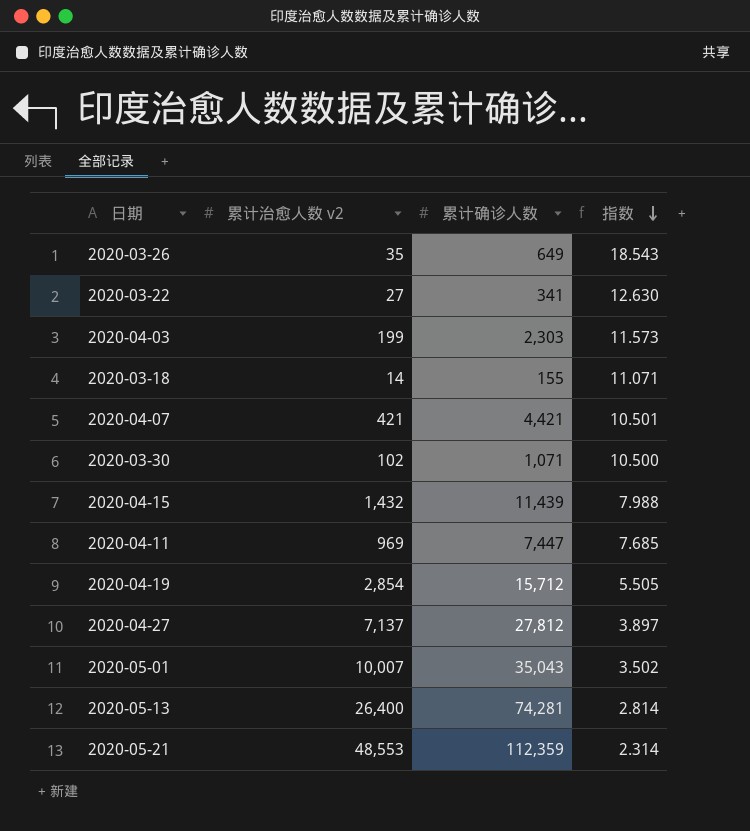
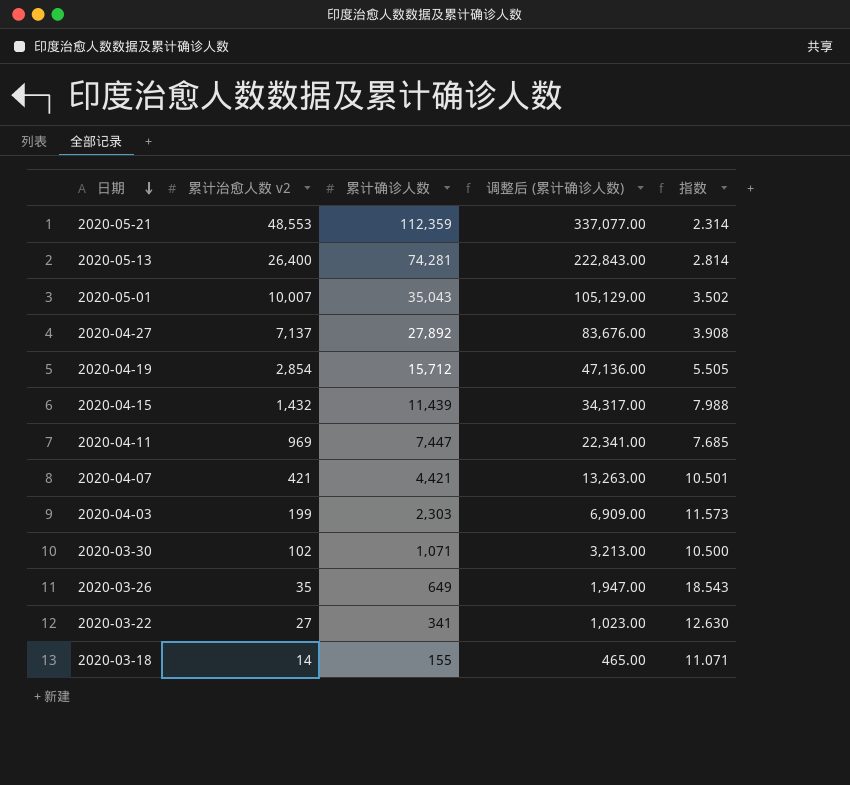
row order: 指数 descending -> 日期 descending
column 调整后 (累计确诊人数) | formula: none -> [累计确诊人数] * 3
2020-04-27 | 累计确诊人数: 27,812 -> 27,892
2020-04-27 | 指数: 3.897 -> 3.908

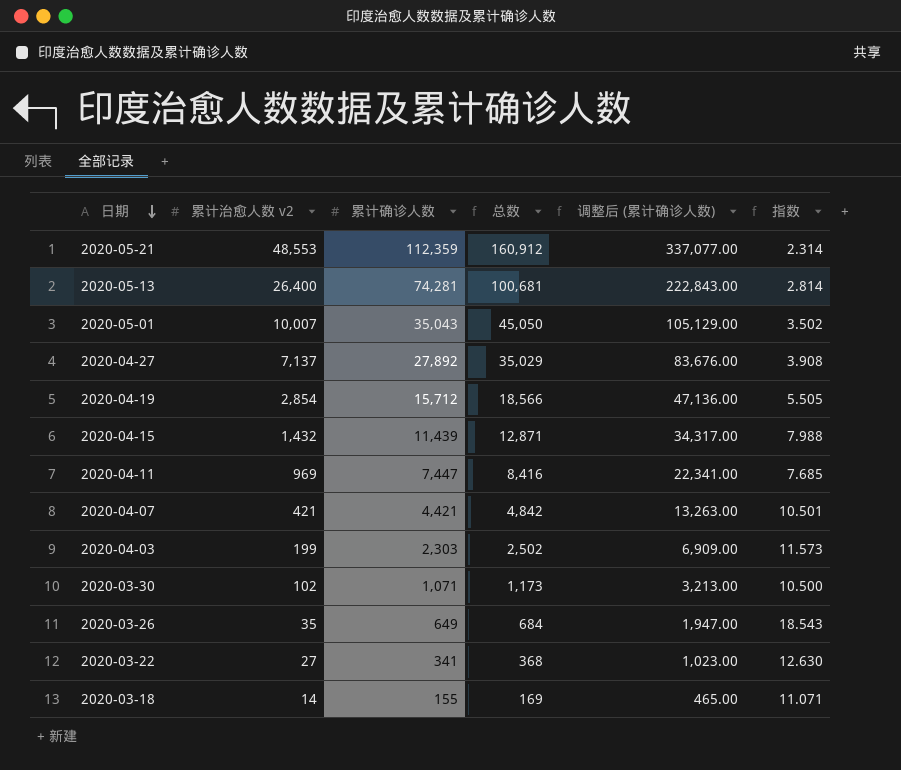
column 总数 | formula: none -> [累计治愈人数 v2] + [累计确诊人数]

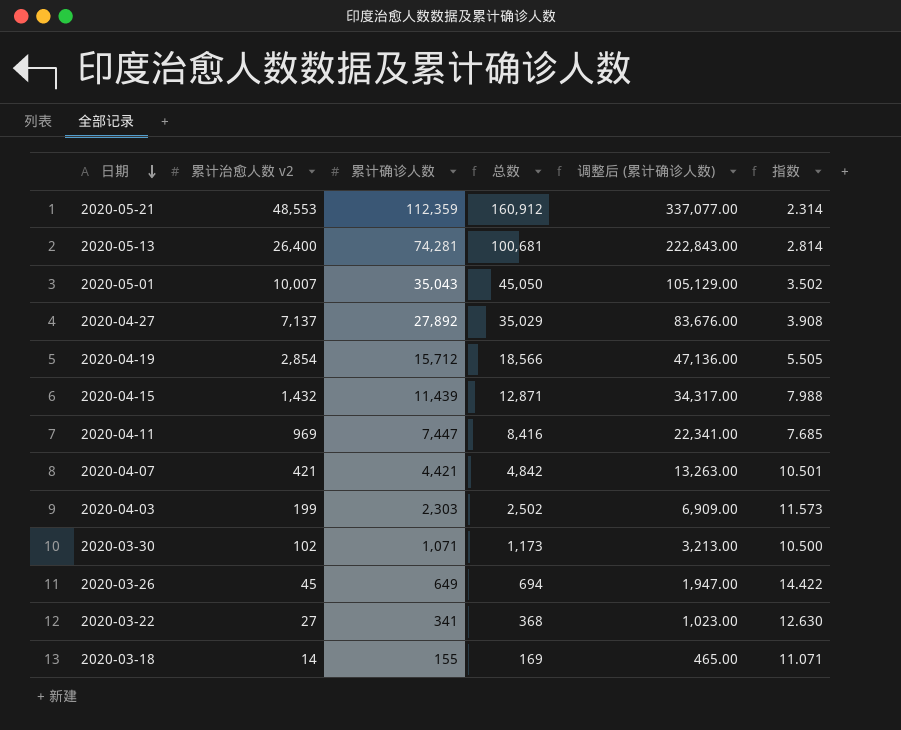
2020-03-26 | 累计治愈人数 v2: 35 -> 45
2020-03-26 | 总数: 684 -> 694
2020-03-26 | 指数: 18.543 -> 14.422

